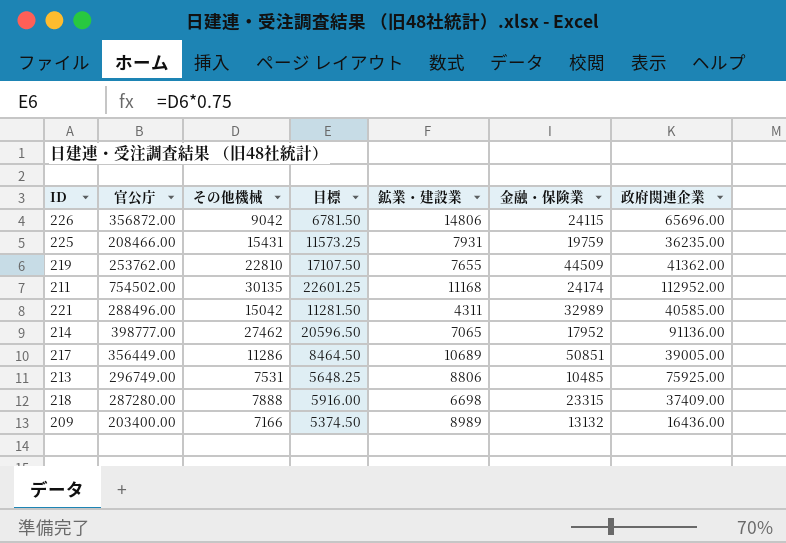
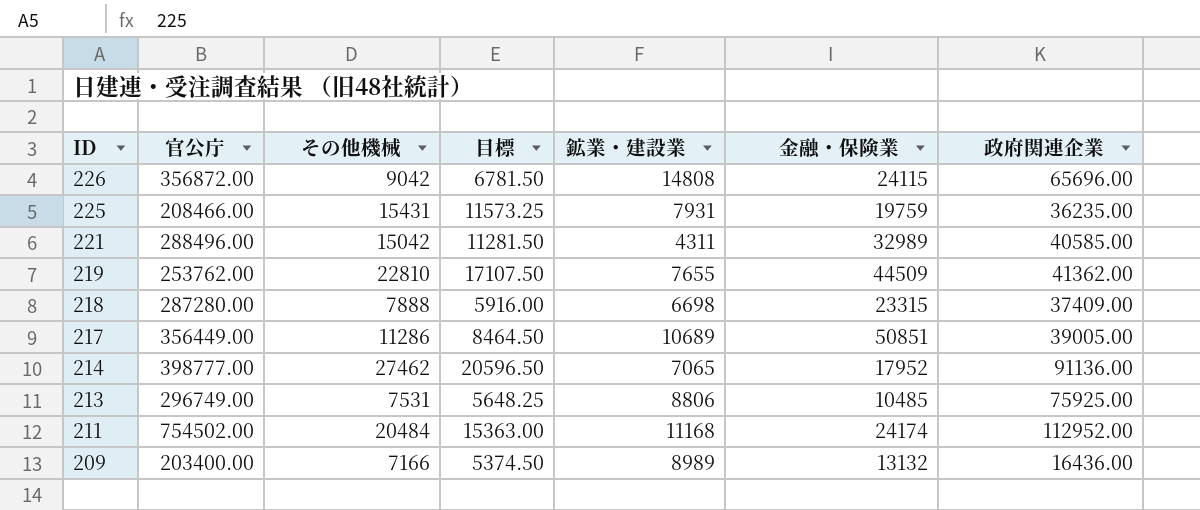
row order: none -> ID descending
226 | 鉱業・建設業: 14806 -> 14808
211 | その他機械: 30135 -> 20484
211 | 目標: 22601.25 -> 15363.00

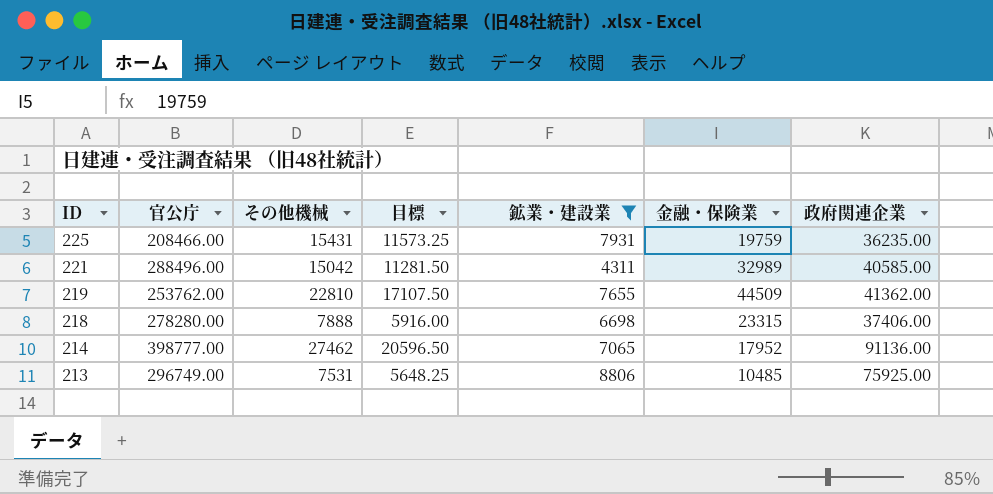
filter: none -> 鉱業・建設業 <= 8806
218 | 官公庁: 287280.00 -> 278280.00
218 | 政府関連企業: 37409.00 -> 37406.00

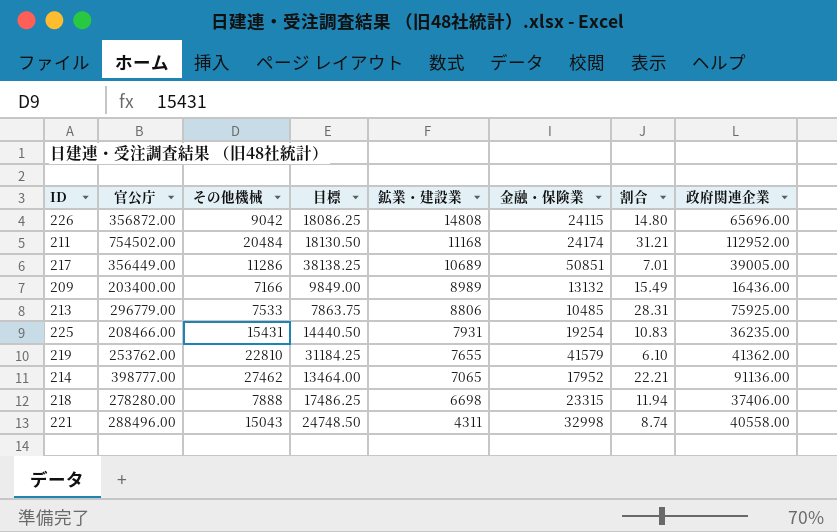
filter: 鉱業・建設業 <= 8806 -> none
row order: ID descending -> 鉱業・建設業 descending
column 目標 | formula: [その他機械] * 0.75 -> [金融・保険業] * 0.75
column 割合 | formula: none -> [官公庁] / [金融・保険業]
213 | 官公庁: 296749.00 -> 296779.00
213 | その他機械: 7531 -> 7533
225 | 金融・保険業: 19759 -> 19254
219 | 金融・保険業: 44509 -> 41579
221 | その他機械: 15042 -> 15043
221 | 金融・保険業: 32989 -> 32998
221 | 政府関連企業: 40585.00 -> 40558.00

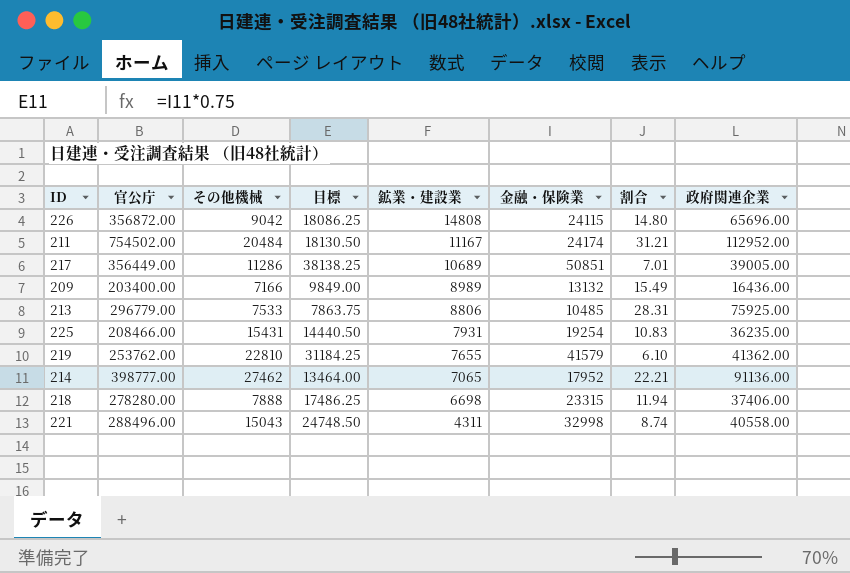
211 | 鉱業・建設業: 11168 -> 11167

